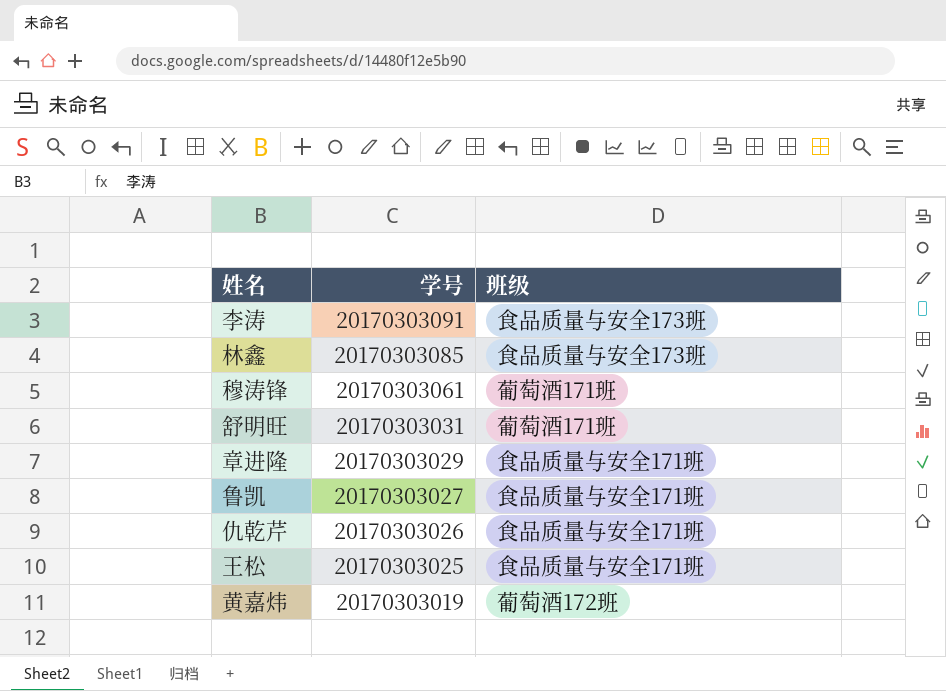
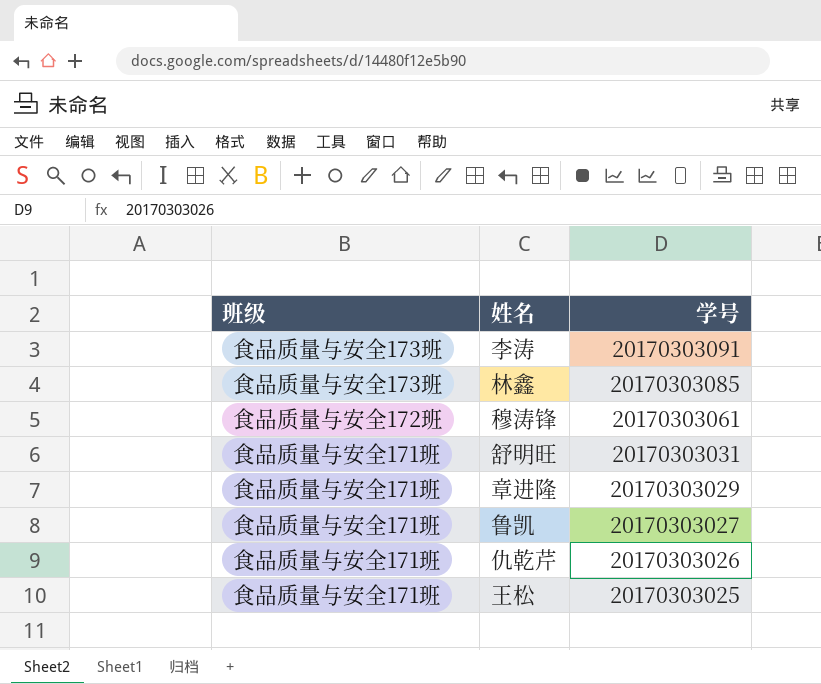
column 班级 | position: 3 -> 1
row 黄嘉炜: 20170303019 | 葡萄酒172班 -> none
穆涛锋 | 班级: 葡萄酒171班 -> 食品质量与安全172班
舒明旺 | 班级: 葡萄酒171班 -> 食品质量与安全171班

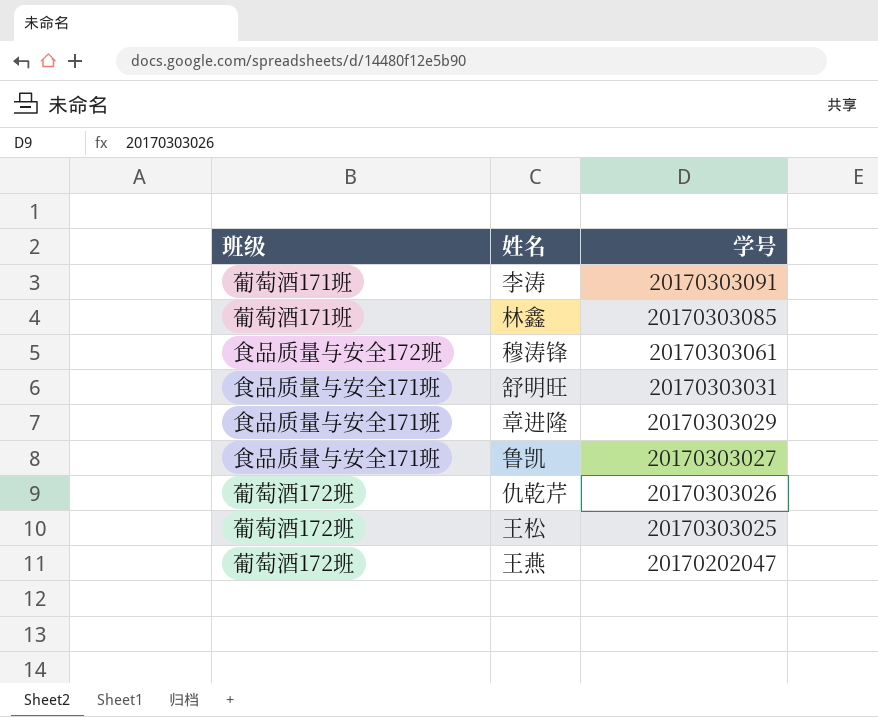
李涛 | 班级: 食品质量与安全173班 -> 葡萄酒171班
林鑫 | 班级: 食品质量与安全173班 -> 葡萄酒171班
仇乾芹 | 班级: 食品质量与安全171班 -> 葡萄酒172班
王松 | 班级: 食品质量与安全171班 -> 葡萄酒172班
row 王燕: none -> 葡萄酒172班 | 20170202047

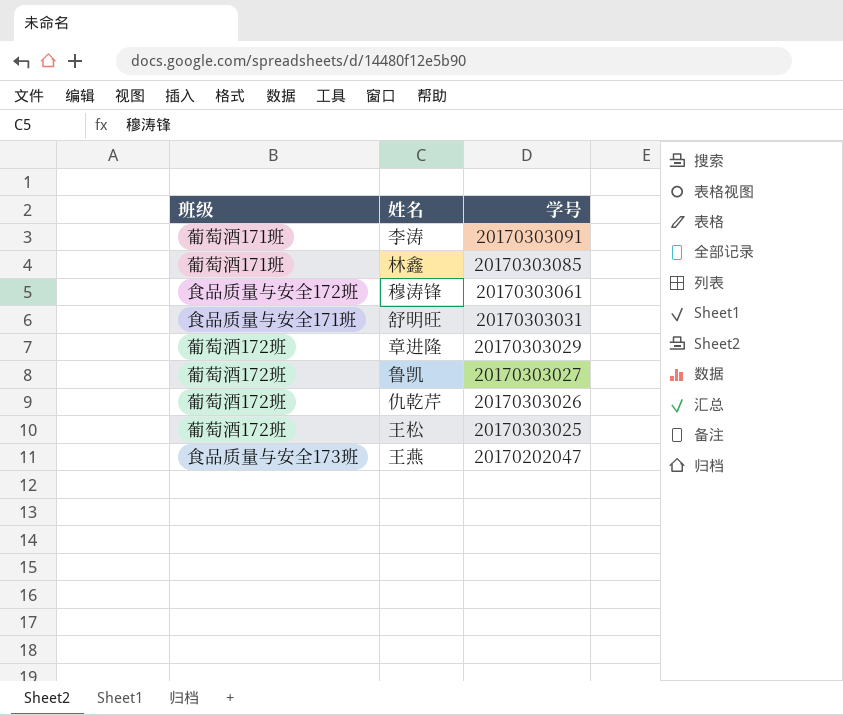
章进隆 | 班级: 食品质量与安全171班 -> 葡萄酒172班
鲁凯 | 班级: 食品质量与安全171班 -> 葡萄酒172班
王燕 | 班级: 葡萄酒172班 -> 食品质量与安全173班

